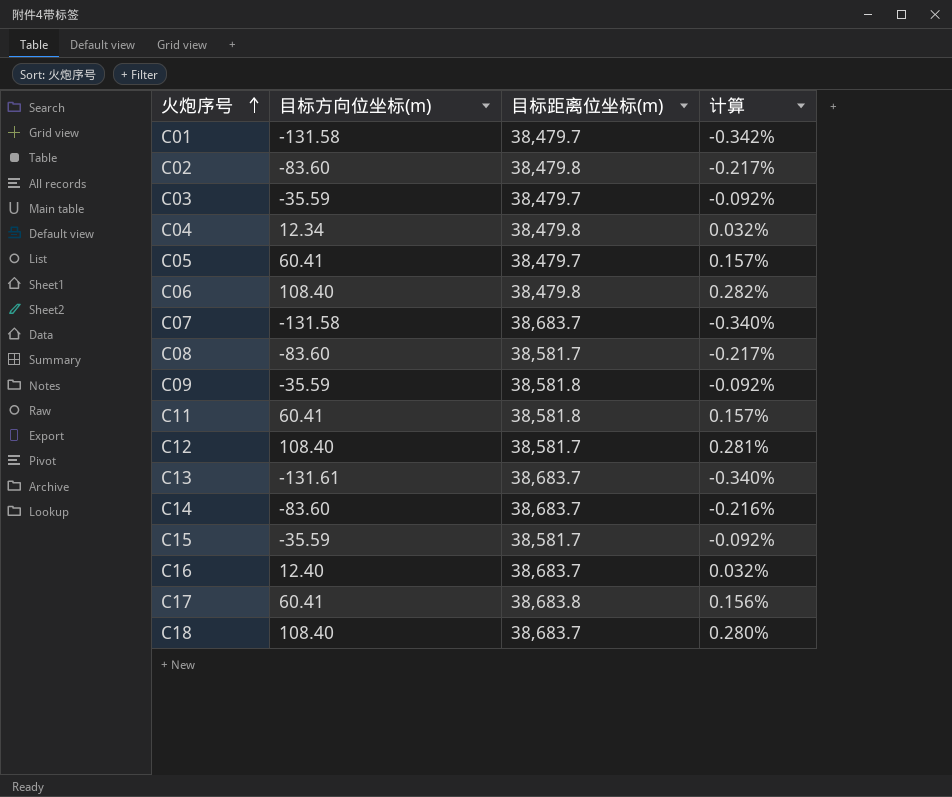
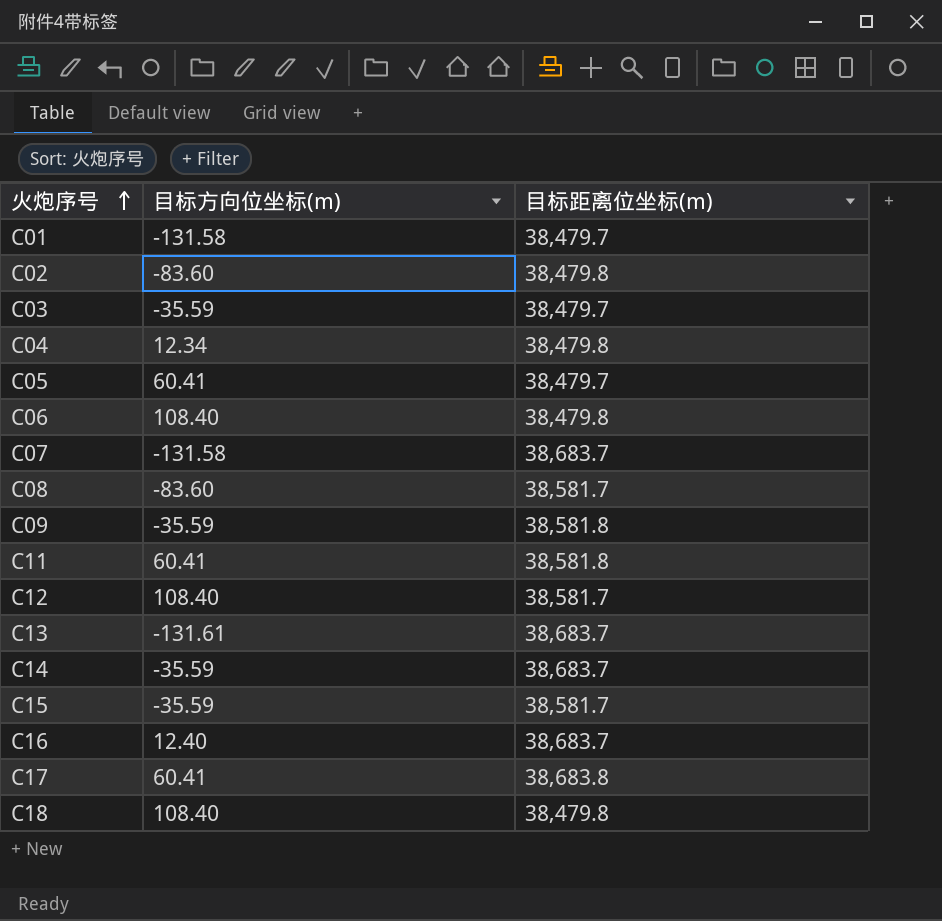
column 计算 | formula: [目标方向位坐标(m)] / [目标距离位坐标(m)] -> none
C14 | 目标方向位坐标(m): -83.60 -> -35.59
C18 | 目标距离位坐标(m): 38,683.7 -> 38,479.8

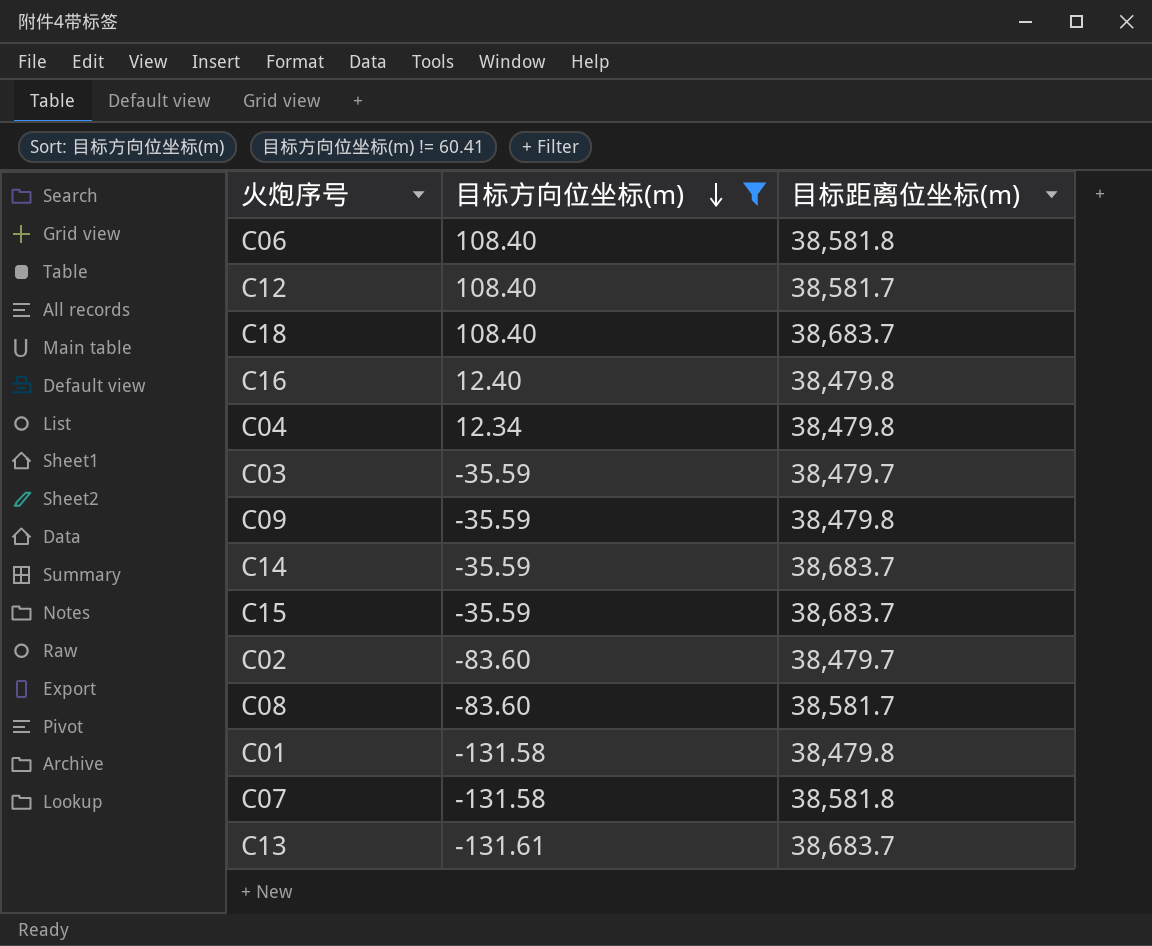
filter: none -> 目标方向位坐标(m) != 60.41
row order: 火炮序号 ascending -> 目标方向位坐标(m) descending
C06 | 目标距离位坐标(m): 38,479.8 -> 38,581.8
C18 | 目标距离位坐标(m): 38,479.8 -> 38,683.7
C16 | 目标距离位坐标(m): 38,683.7 -> 38,479.8
C09 | 目标距离位坐标(m): 38,581.8 -> 38,479.8
C15 | 目标距离位坐标(m): 38,581.7 -> 38,683.7
C02 | 目标距离位坐标(m): 38,479.8 -> 38,479.7
C01 | 目标距离位坐标(m): 38,479.7 -> 38,479.8
C07 | 目标距离位坐标(m): 38,683.7 -> 38,581.8

